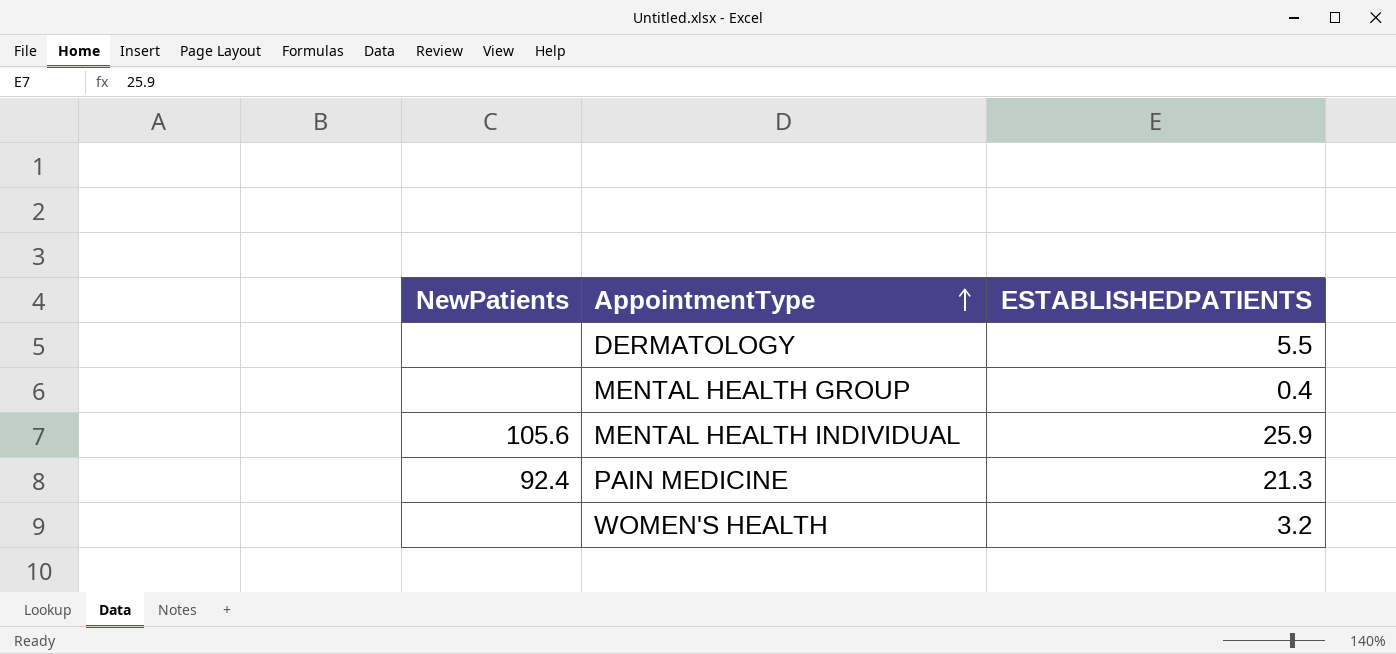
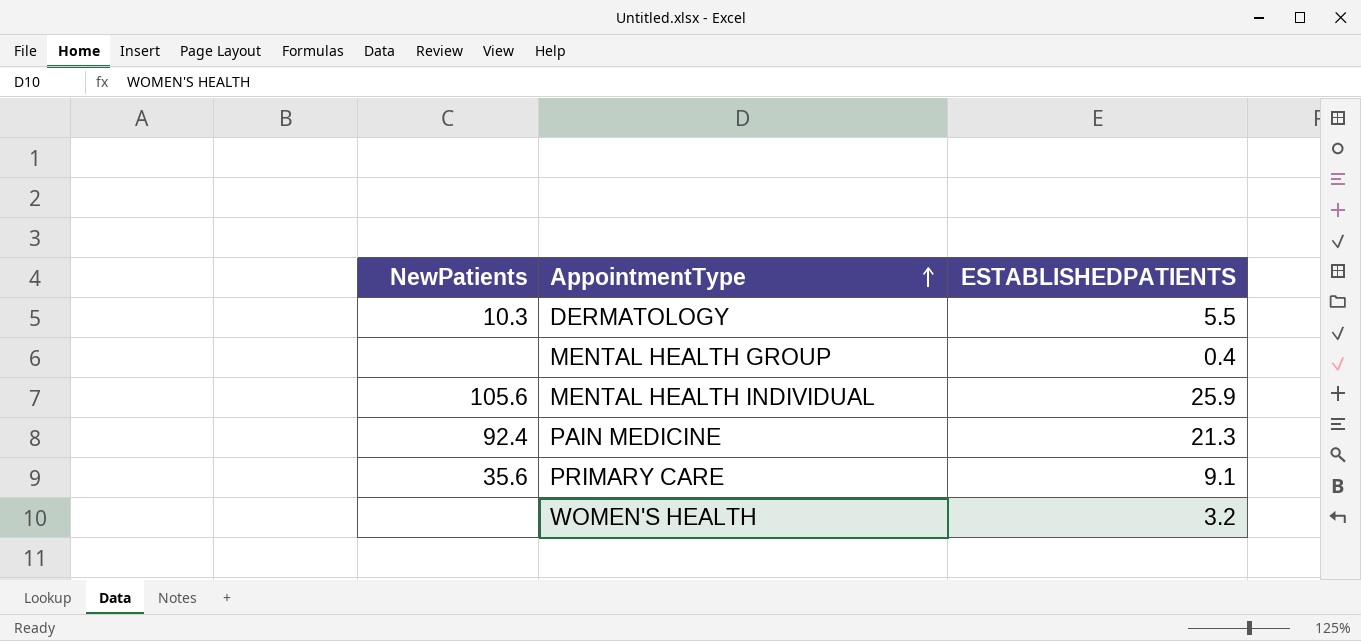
DERMATOLOGY | NewPatients: none -> 10.3
row PRIMARY CARE: none -> 35.6 | 9.1

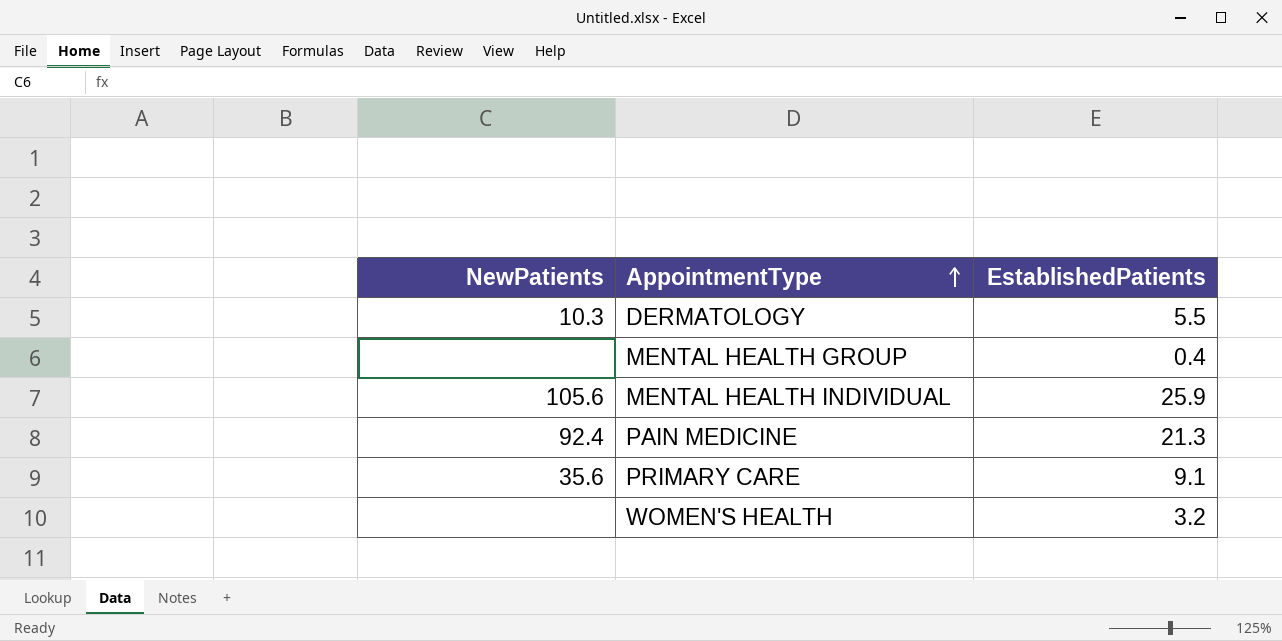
column name: ESTABLISHEDPATIENTS -> EstablishedPatients

